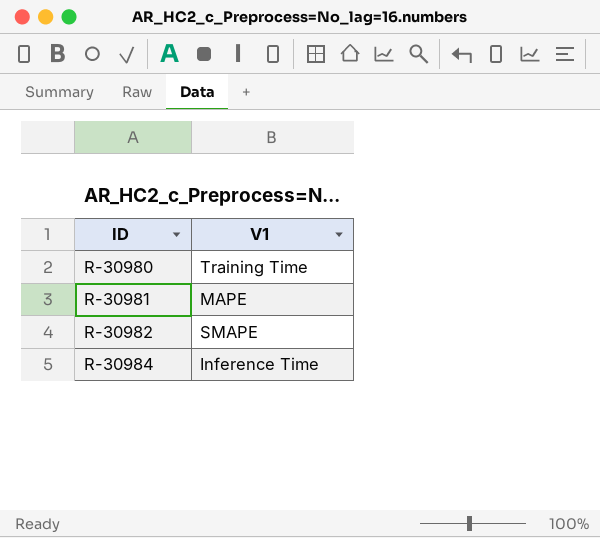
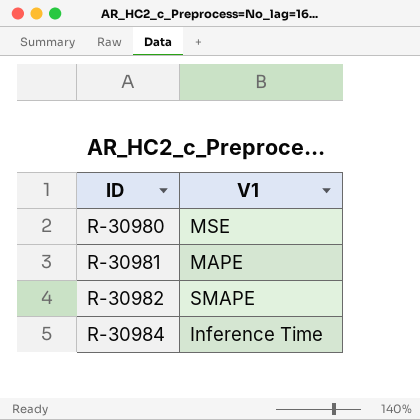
R-30980 | V1: Training Time -> MSE

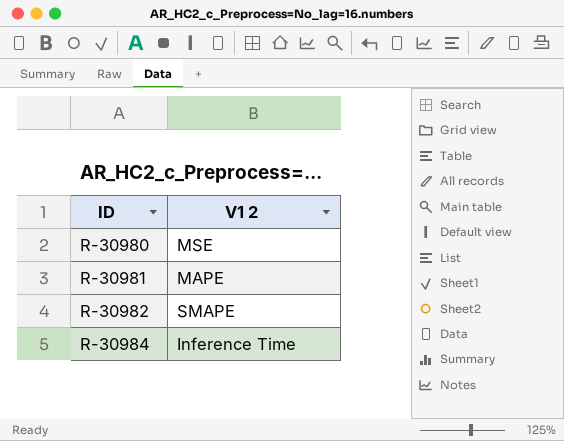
column name: V1 -> V1 2

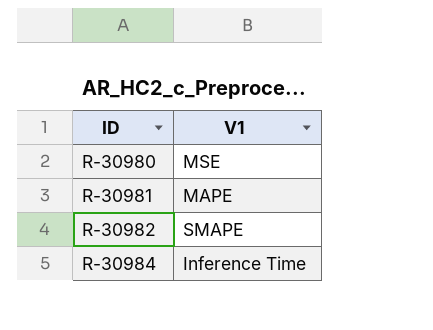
column name: V1 2 -> V1

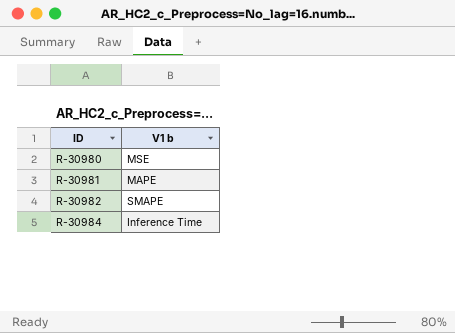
column name: V1 -> V1 b

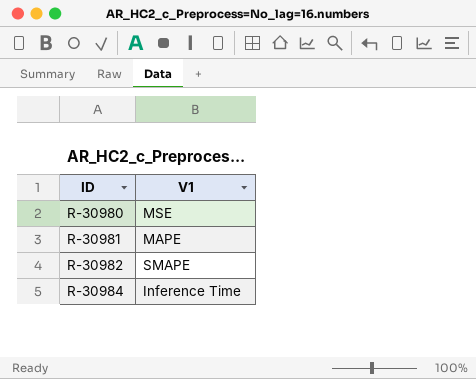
column name: V1 b -> V1

